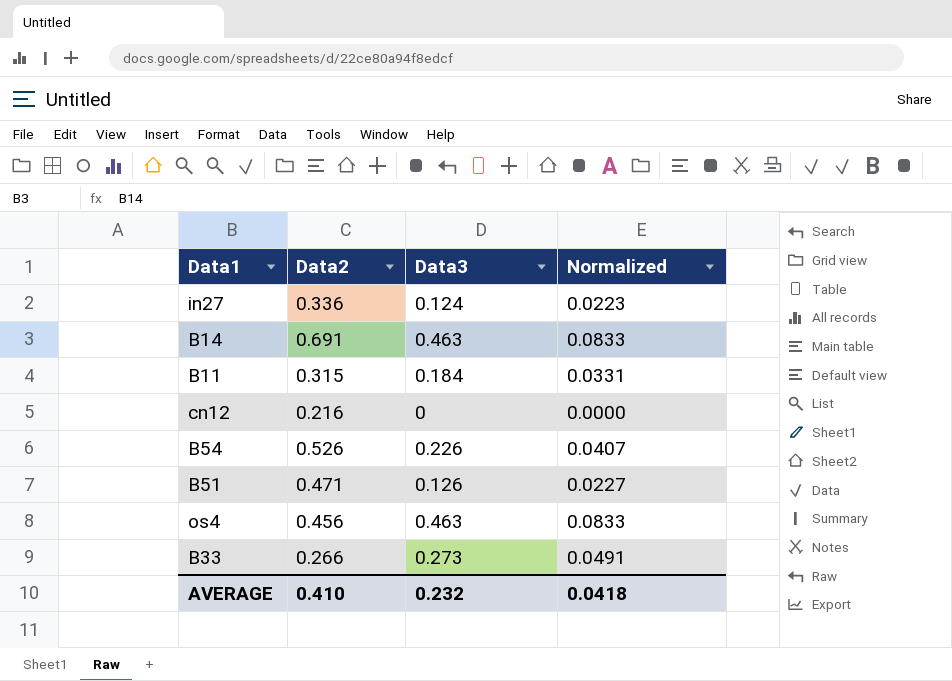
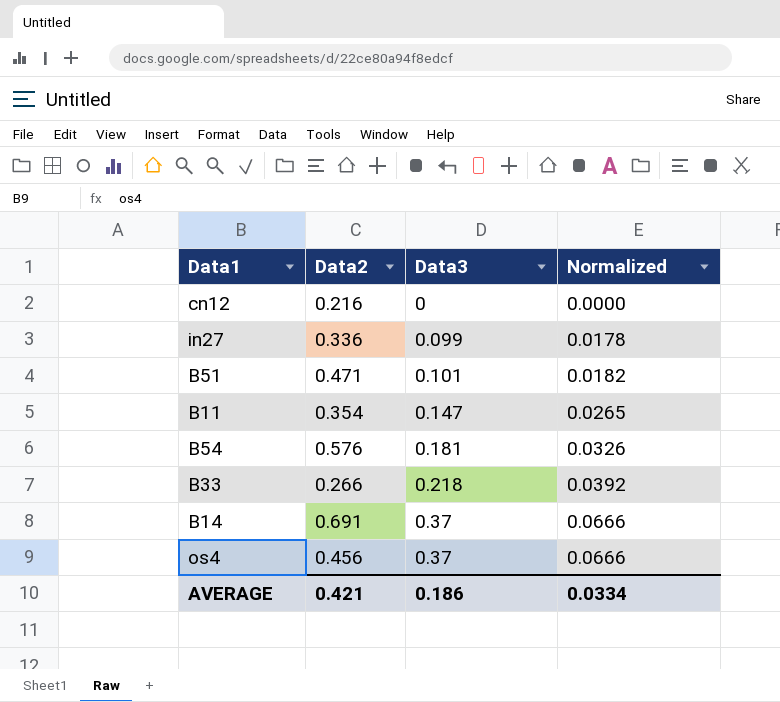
row order: none -> Data3 ascending
in27 | Data3: 0.124 -> 0.099
in27 | Normalized: 0.0223 -> 0.0178
B51 | Data3: 0.126 -> 0.101
B51 | Normalized: 0.0227 -> 0.0182
B11 | Data2: 0.315 -> 0.354
B11 | Data3: 0.184 -> 0.147
B11 | Normalized: 0.0331 -> 0.0265
B54 | Data2: 0.526 -> 0.576
B54 | Data3: 0.226 -> 0.181
B54 | Normalized: 0.0407 -> 0.0326
B33 | Data3: 0.273 -> 0.218
B33 | Normalized: 0.0491 -> 0.0392
B14 | Data3: 0.463 -> 0.37
B14 | Normalized: 0.0833 -> 0.0666
os4 | Data3: 0.463 -> 0.37
os4 | Normalized: 0.0833 -> 0.0666
AVERAGE | Data2: 0.410 -> 0.421
AVERAGE | Data3: 0.232 -> 0.186
AVERAGE | Normalized: 0.0418 -> 0.0334

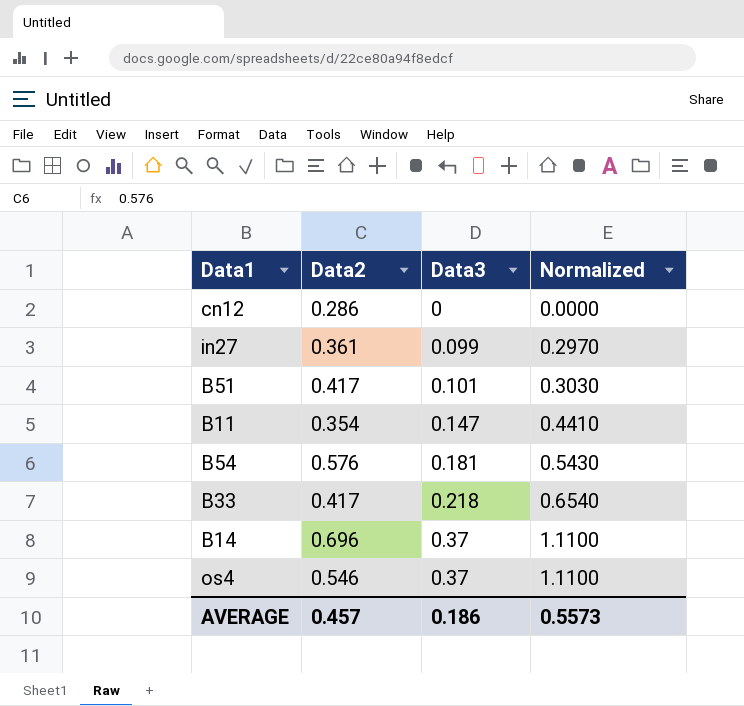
column Normalized | formula: [Data3] * 0.18 -> [Data3] * 3
cn12 | Data2: 0.216 -> 0.286
in27 | Data2: 0.336 -> 0.361
B51 | Data2: 0.471 -> 0.417
B33 | Data2: 0.266 -> 0.417
B14 | Data2: 0.691 -> 0.696
os4 | Data2: 0.456 -> 0.546
AVERAGE | Data2: 0.421 -> 0.457
AVERAGE | Normalized: 0.0334 -> 0.5573

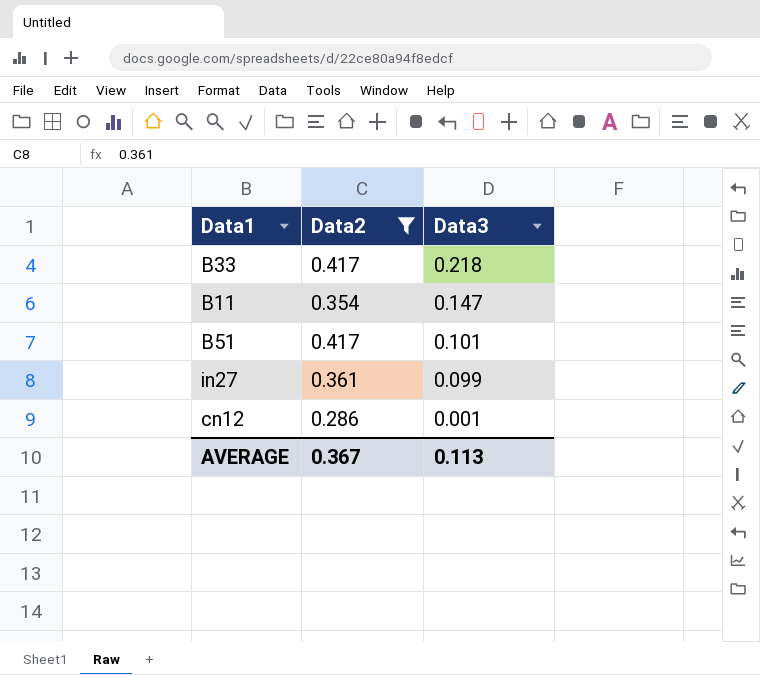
filter: none -> Data2 <= 0.417
row order: Data3 ascending -> Data3 descending
column Normalized | formula: [Data3] * 3 -> none
cn12 | Data3: 0 -> 0.001
AVERAGE | Data2: 0.457 -> 0.367
AVERAGE | Data3: 0.186 -> 0.113

